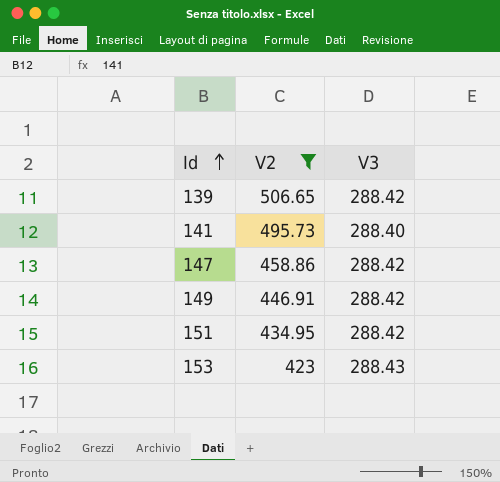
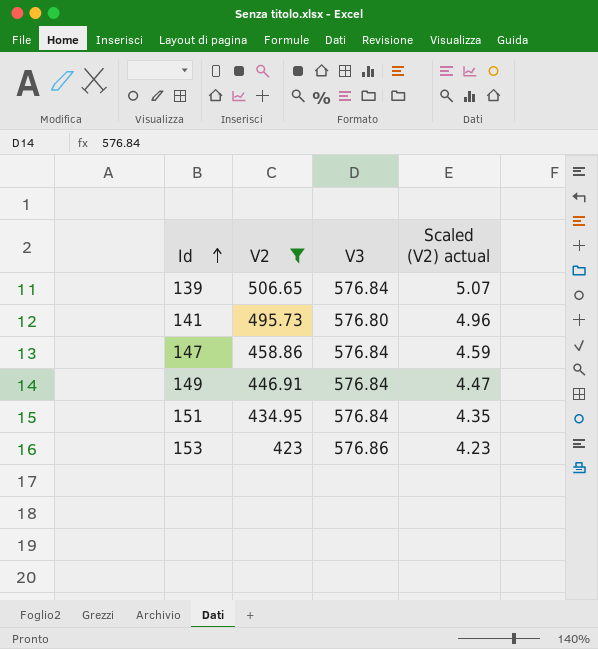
column Scaled (V2) actual | formula: none -> [V2] * 0.01
139 | V3: 288.42 -> 576.84
141 | V3: 288.40 -> 576.80
147 | V3: 288.42 -> 576.84
149 | V3: 288.42 -> 576.84
151 | V3: 288.42 -> 576.84
153 | V3: 288.43 -> 576.86

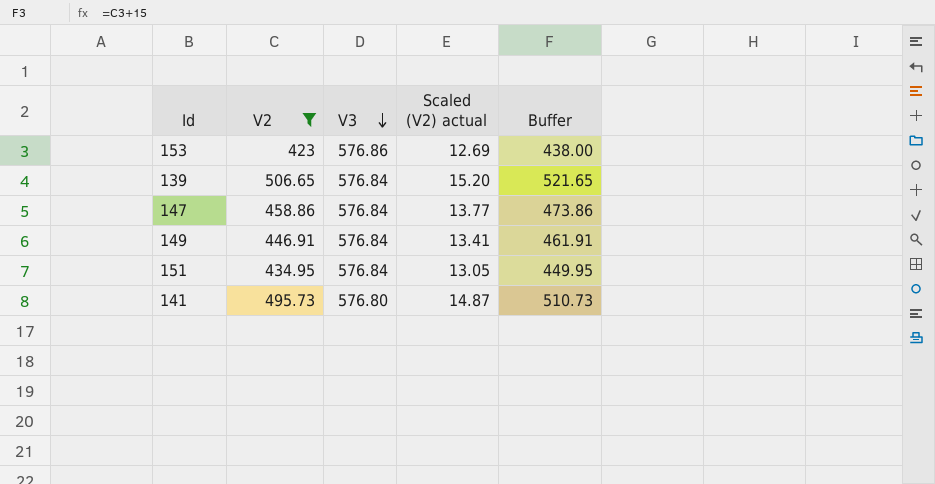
row order: Id ascending -> V3 descending
column Scaled (V2) actual | formula: [V2] * 0.01 -> [V2] * 0.03
column Buffer | formula: none -> [V2] + 15

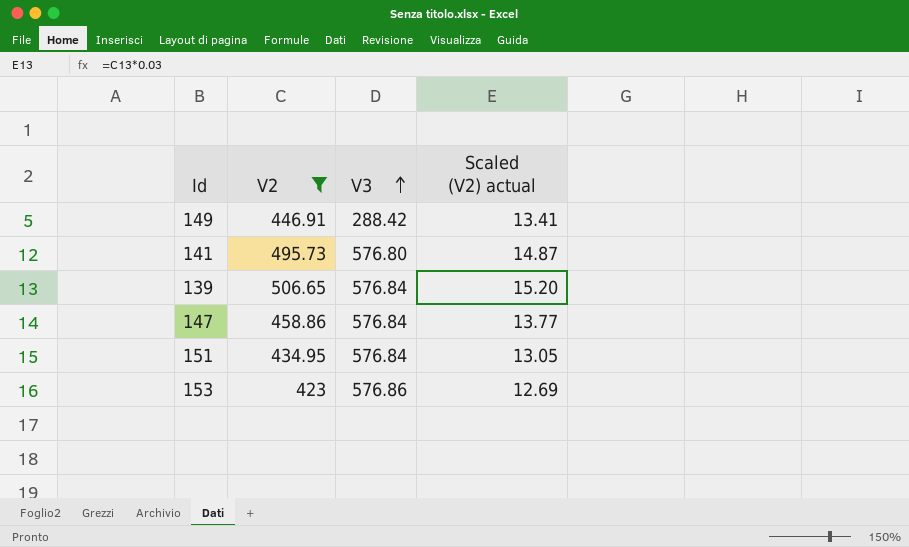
row order: V3 descending -> V3 ascending
column Buffer | formula: [V2] + 15 -> none
149 | V3: 576.84 -> 288.42

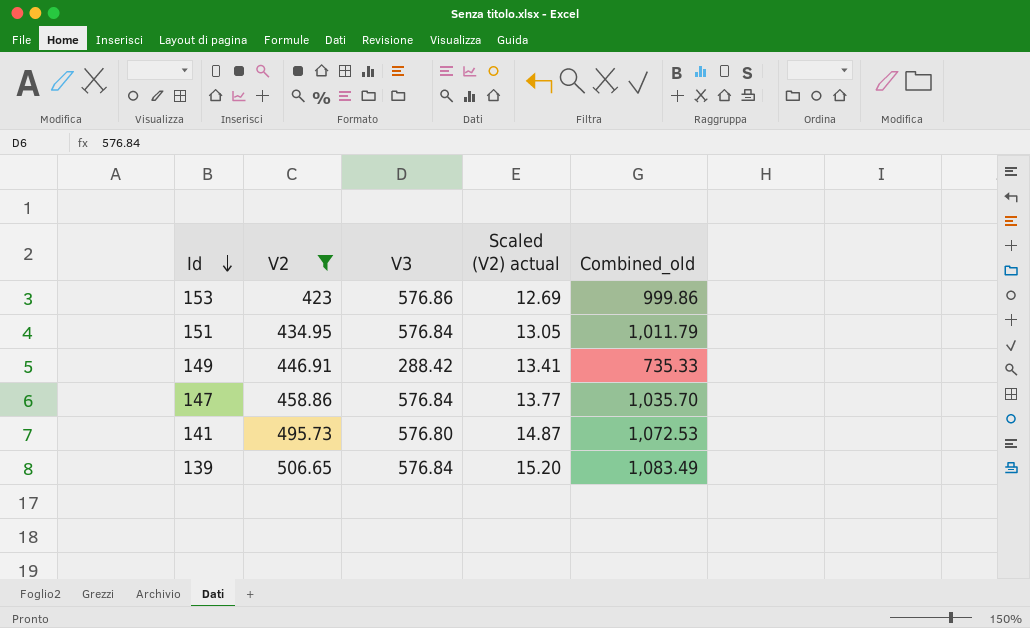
row order: V3 ascending -> Id descending
column Combined_old | formula: none -> [V2] + [V3]

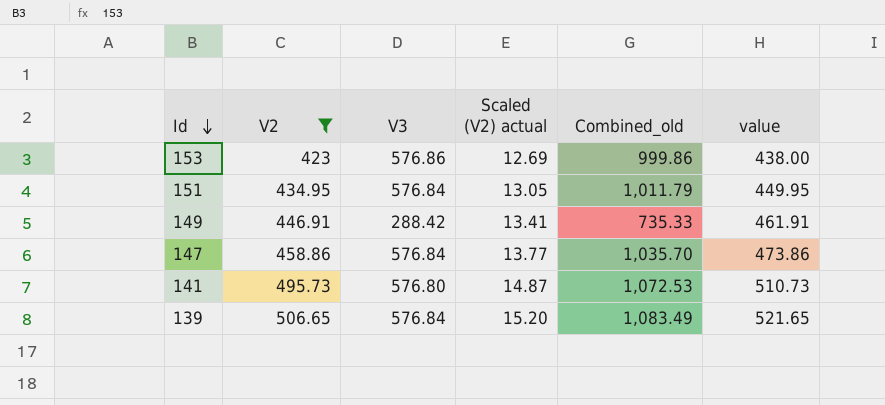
column value | formula: none -> [V2] + 15

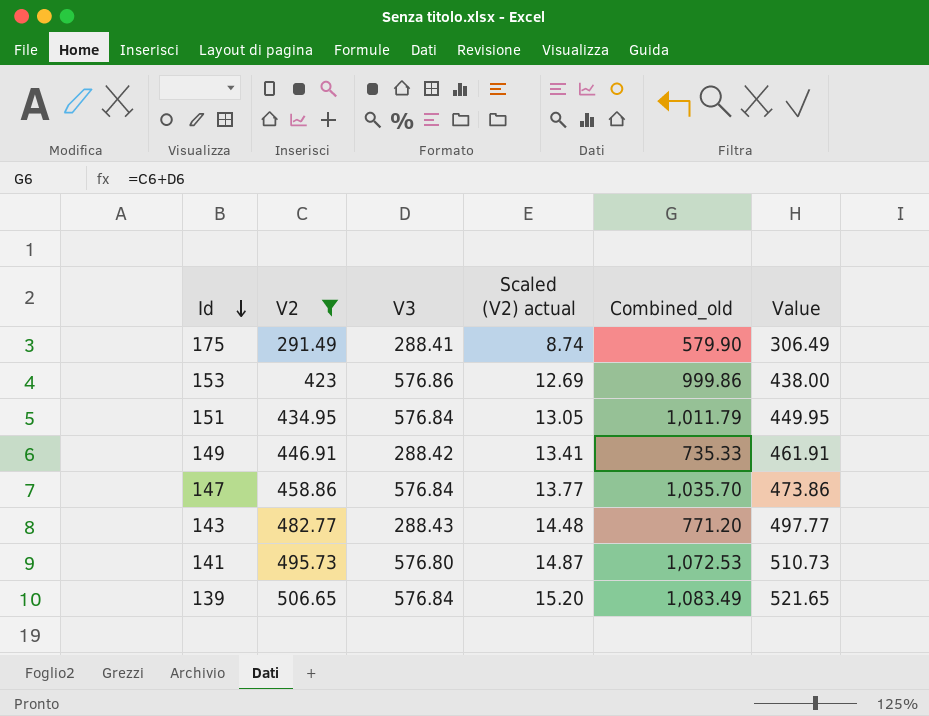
column name: value -> Value
row 175: none -> 291.49 | 288.41 | 8.74 | 579.90 | 306.49
row 143: none -> 482.77 | 288.43 | 14.48 | 771.20 | 497.77

